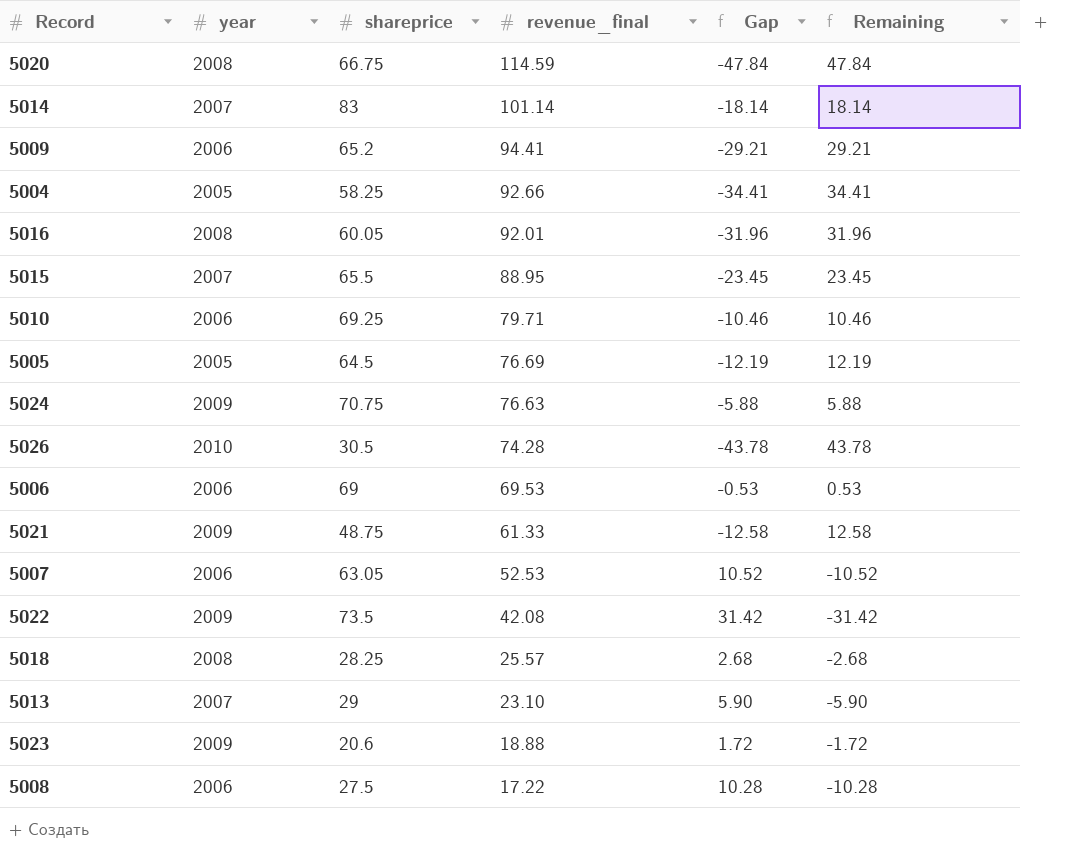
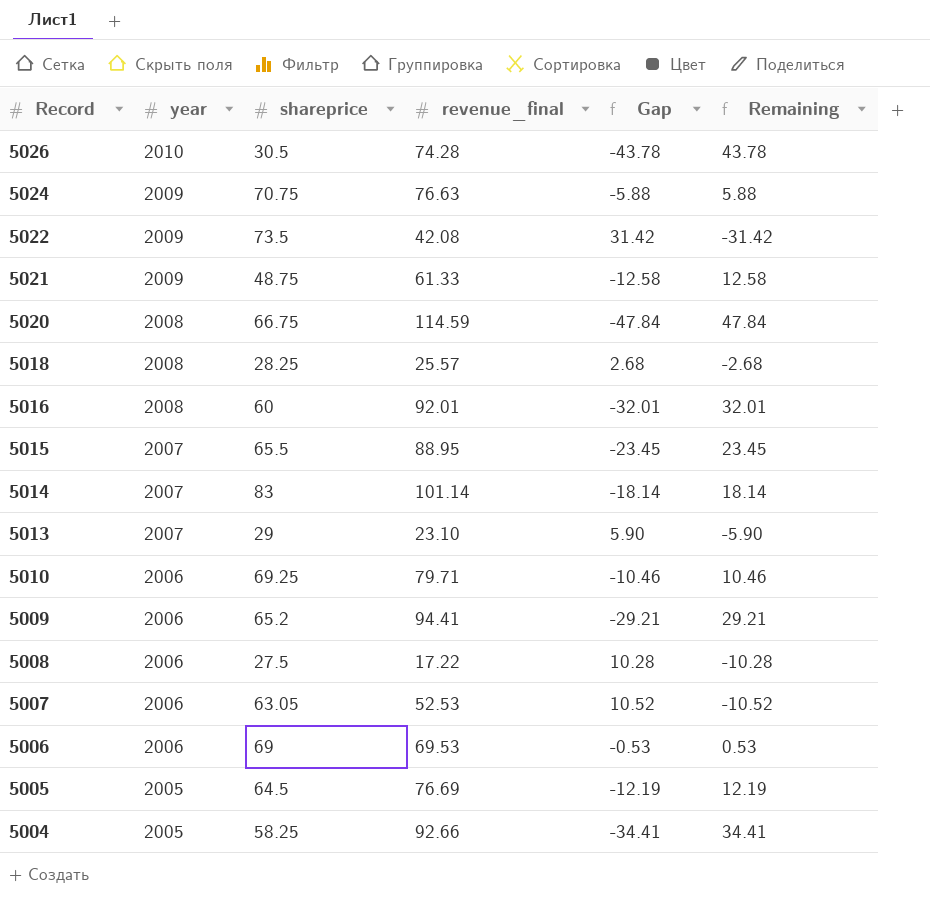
row order: revenue_final descending -> Record descending
row 5023: 2009 | 20.6 | 18.88 | 1.72 | -1.72 -> none
5016 | shareprice: 60.05 -> 60
5016 | Gap: -31.96 -> -32.01
5016 | Remaining: 31.96 -> 32.01

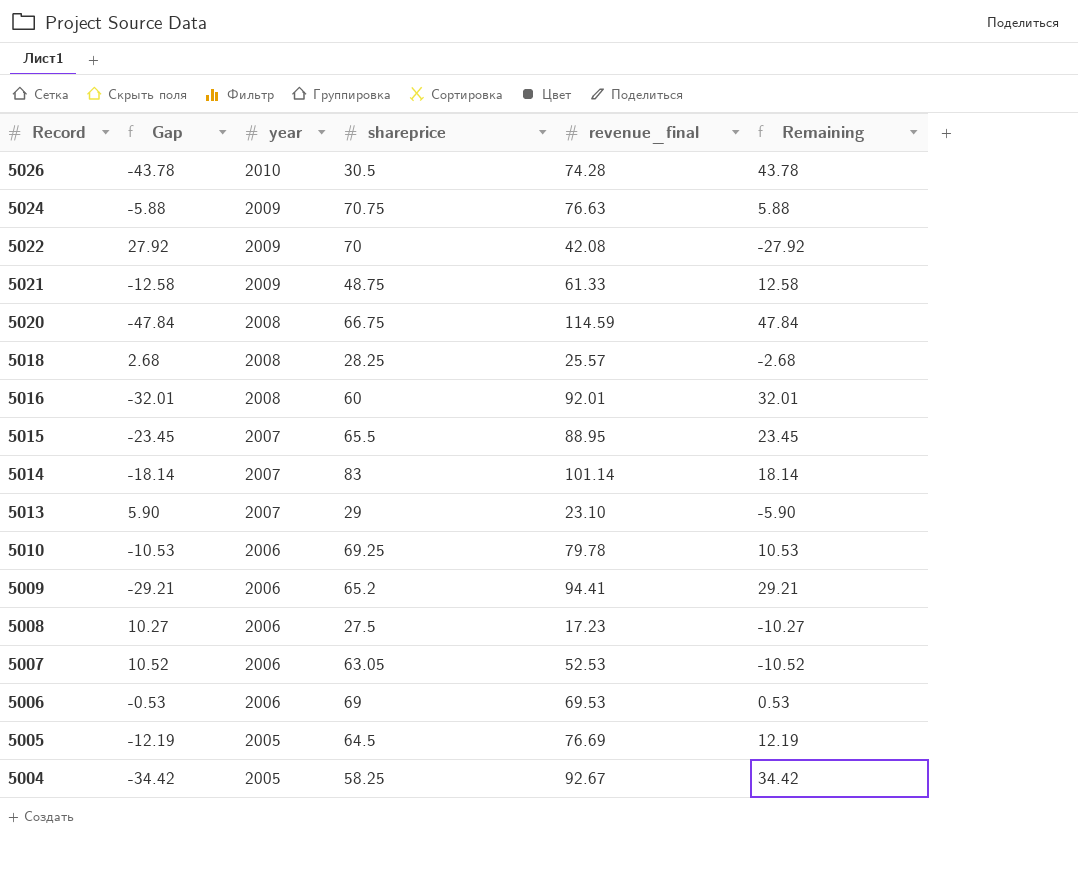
column Gap | position: 5 -> 2
5022 | Gap: 31.42 -> 27.92
5022 | shareprice: 73.5 -> 70
5022 | Remaining: -31.42 -> -27.92
5010 | Gap: -10.46 -> -10.53
5010 | revenue_final: 79.71 -> 79.78
5010 | Remaining: 10.46 -> 10.53
5008 | Gap: 10.28 -> 10.27
5008 | revenue_final: 17.22 -> 17.23
5008 | Remaining: -10.28 -> -10.27
5004 | Gap: -34.41 -> -34.42
5004 | revenue_final: 92.66 -> 92.67
5004 | Remaining: 34.41 -> 34.42

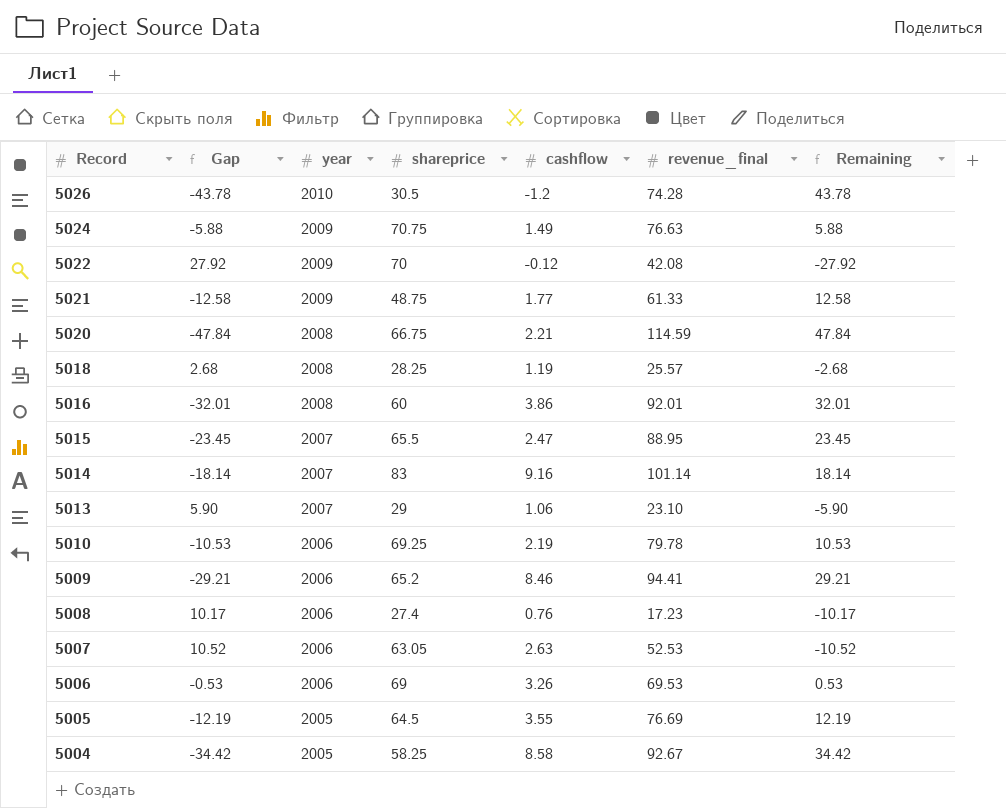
column cashflow | position: none -> 5
5008 | Gap: 10.27 -> 10.17
5008 | shareprice: 27.5 -> 27.4
5008 | Remaining: -10.27 -> -10.17

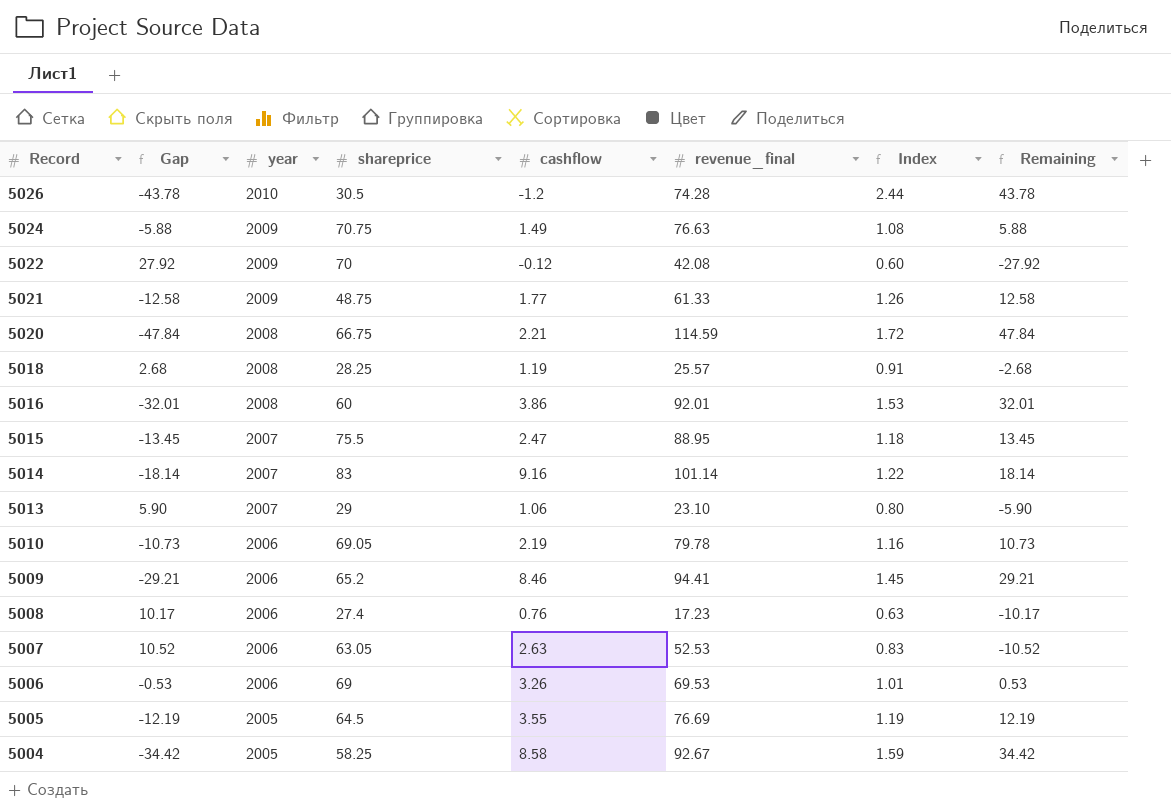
column Index | formula: none -> [revenue_final] / [shareprice]
5015 | Gap: -23.45 -> -13.45
5015 | shareprice: 65.5 -> 75.5
5015 | Remaining: 23.45 -> 13.45
5010 | Gap: -10.53 -> -10.73
5010 | shareprice: 69.25 -> 69.05
5010 | Remaining: 10.53 -> 10.73

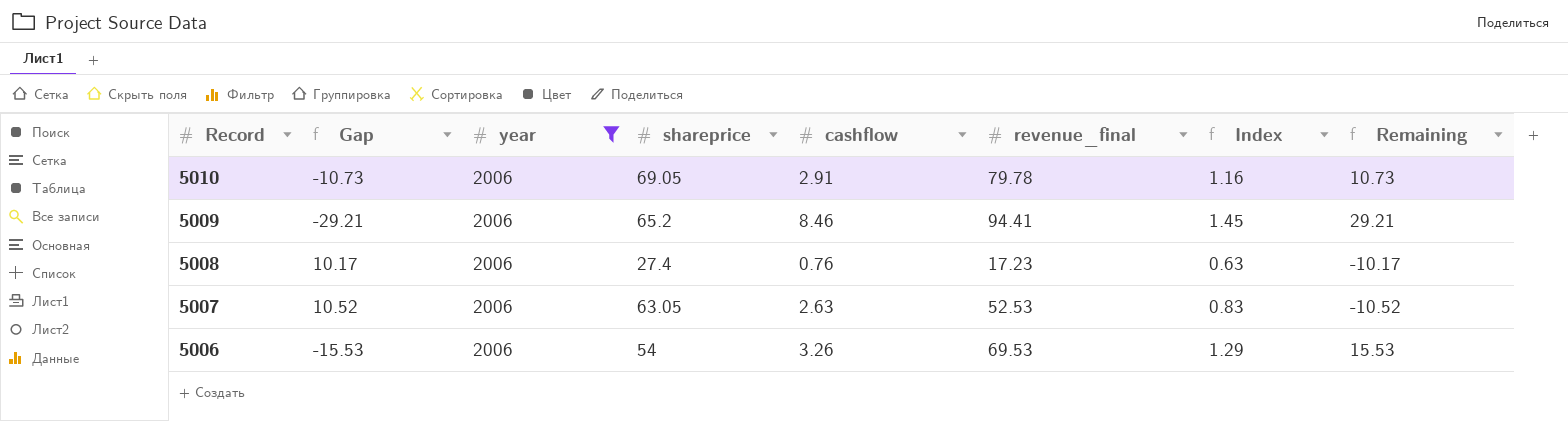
filter: none -> year = 2006
5010 | cashflow: 2.19 -> 2.91
5006 | Gap: -0.53 -> -15.53
5006 | shareprice: 69 -> 54
5006 | Index: 1.01 -> 1.29
5006 | Remaining: 0.53 -> 15.53

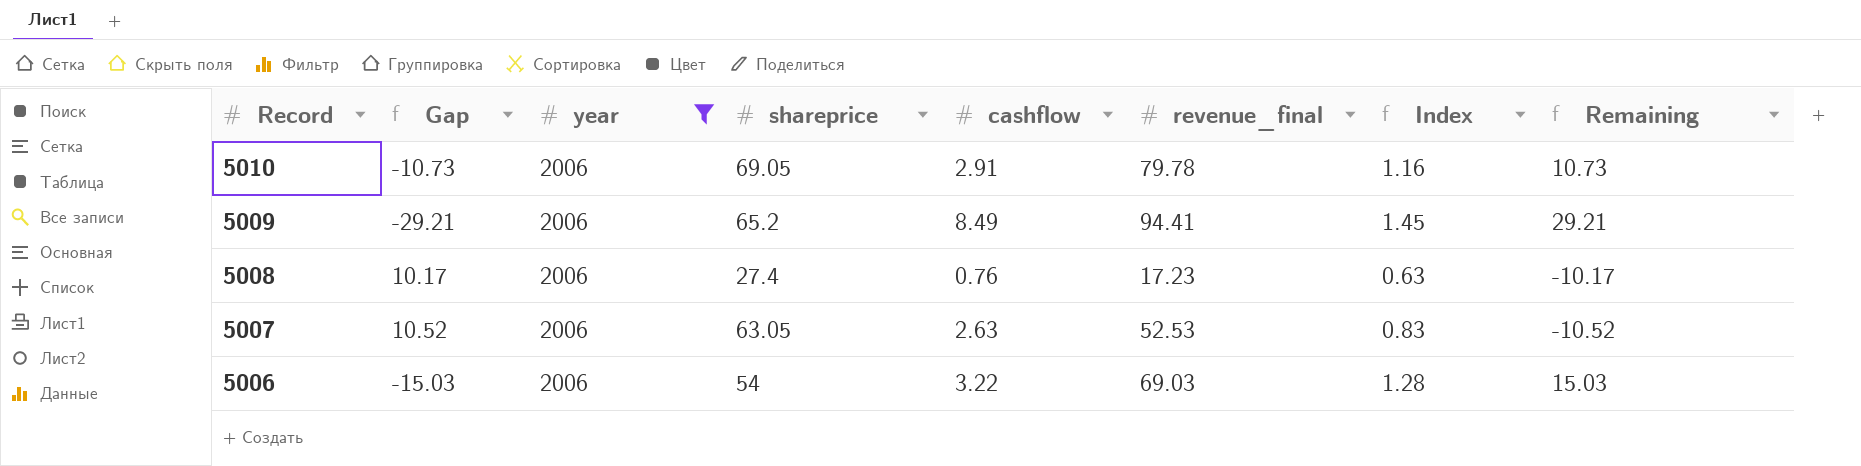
5009 | cashflow: 8.46 -> 8.49
5006 | Gap: -15.53 -> -15.03
5006 | cashflow: 3.26 -> 3.22
5006 | revenue_final: 69.53 -> 69.03
5006 | Index: 1.29 -> 1.28
5006 | Remaining: 15.53 -> 15.03

